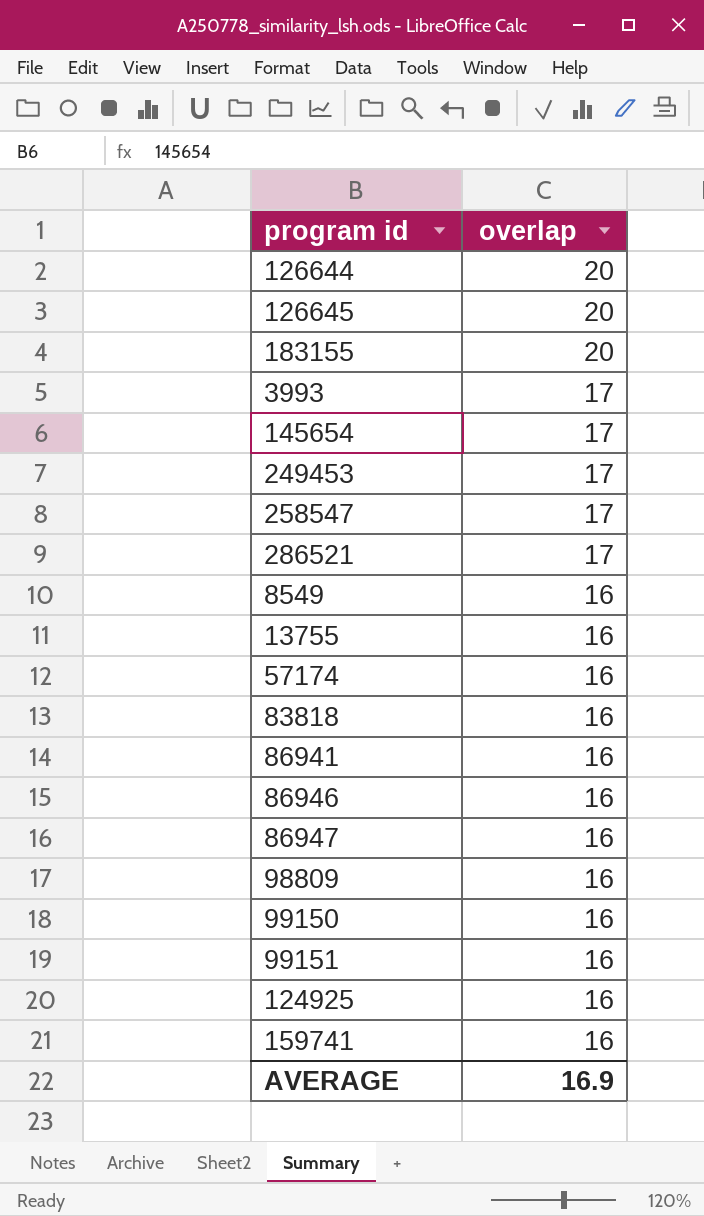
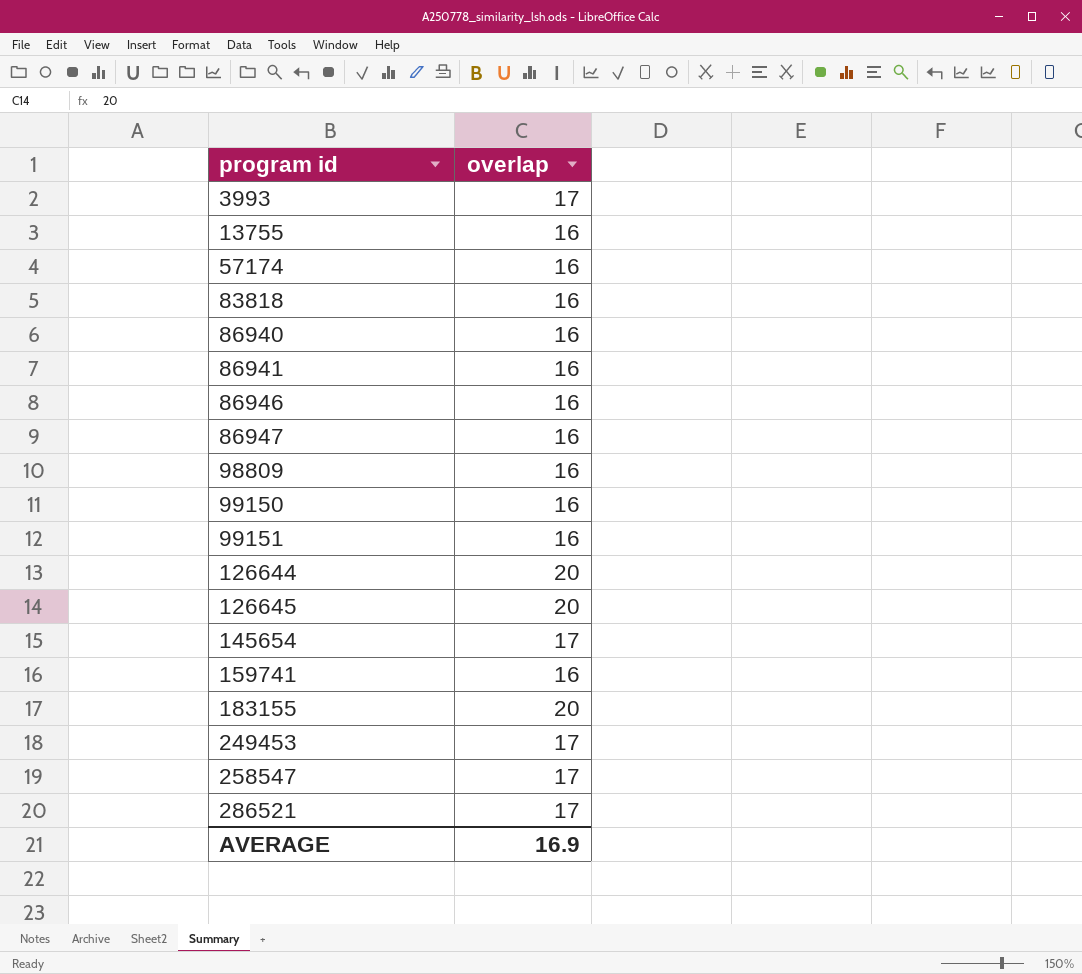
row order: overlap descending -> program id ascending
row 8549: 16 -> none
row 124925: 16 -> none
row 86940: none -> 16

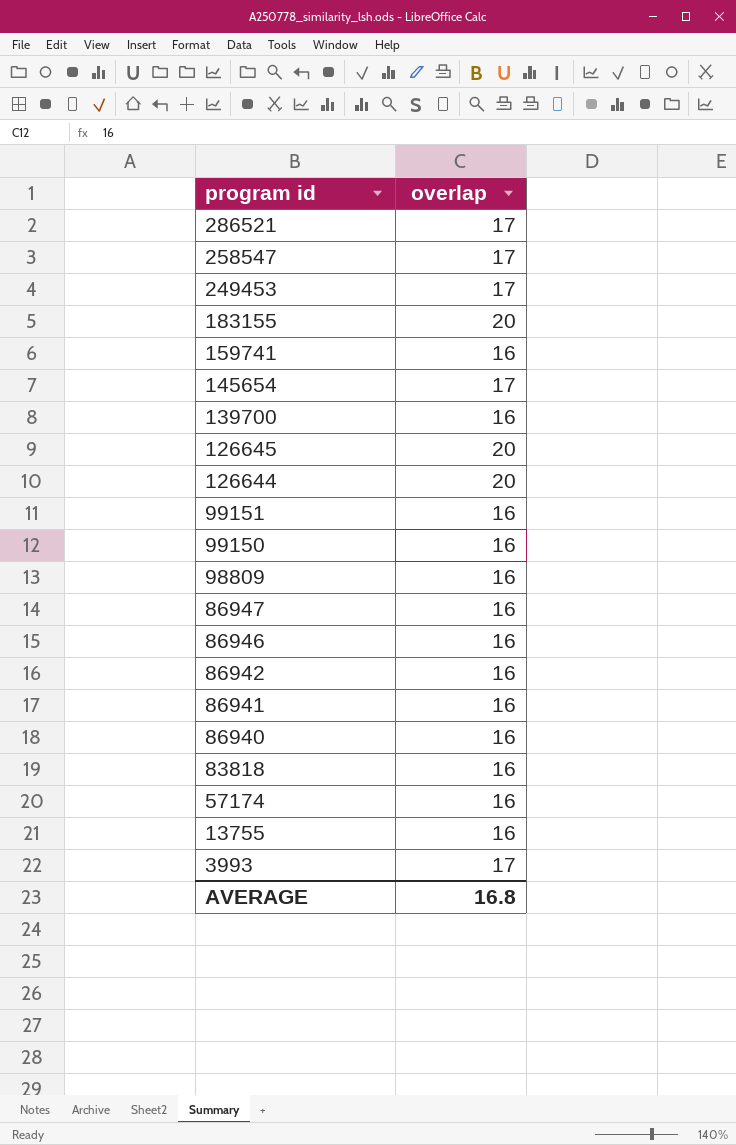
row order: program id ascending -> program id descending
row 139700: none -> 16
row 86942: none -> 16
AVERAGE | overlap: 16.9 -> 16.8

